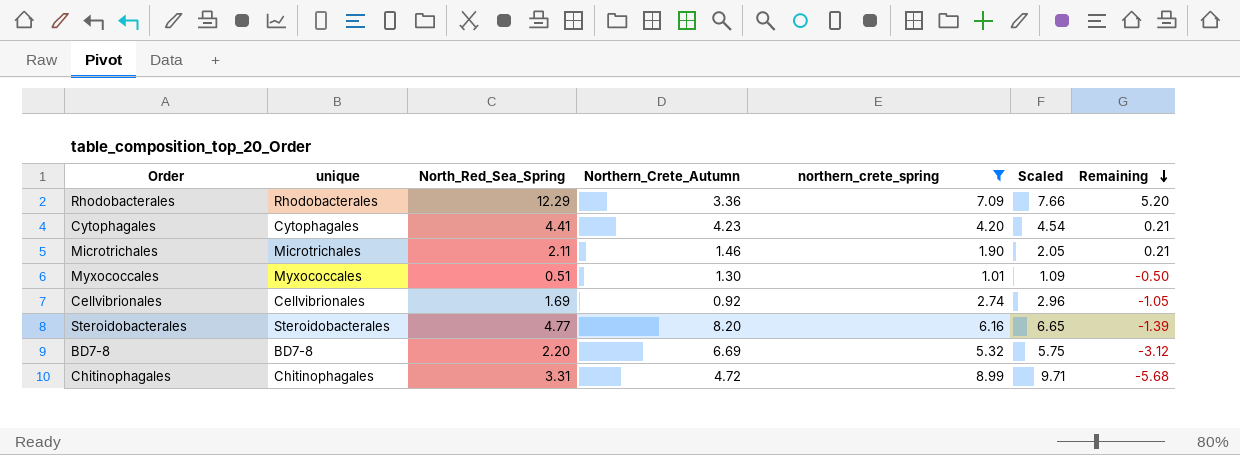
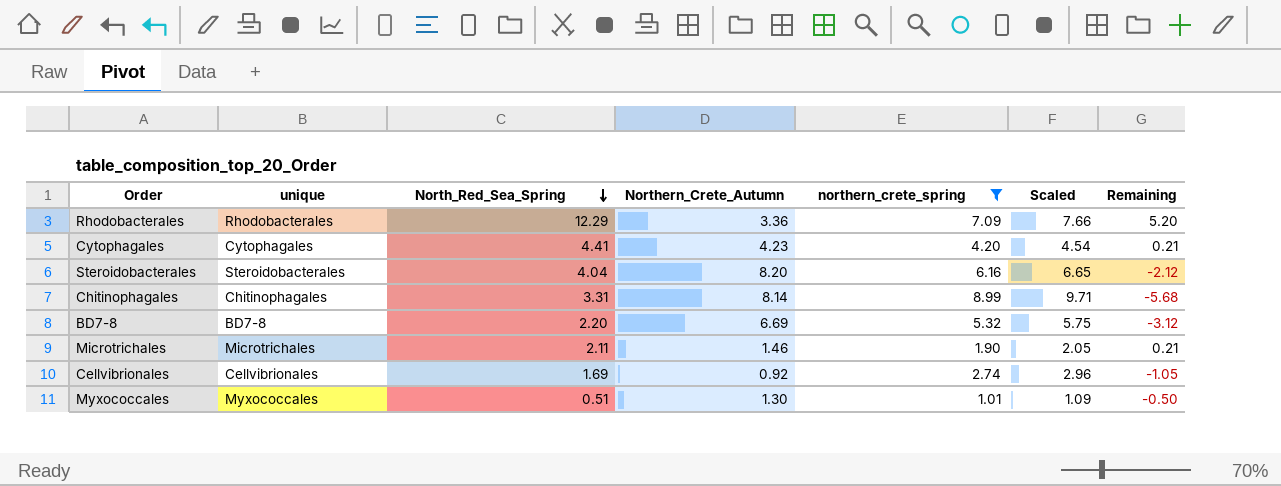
row order: Remaining descending -> North_Red_Sea_Spring descending
Steroidobacterales | North_Red_Sea_Spring: 4.77 -> 4.04
Steroidobacterales | Remaining: -1.39 -> -2.12
Chitinophagales | Northern_Crete_Autumn: 4.72 -> 8.14

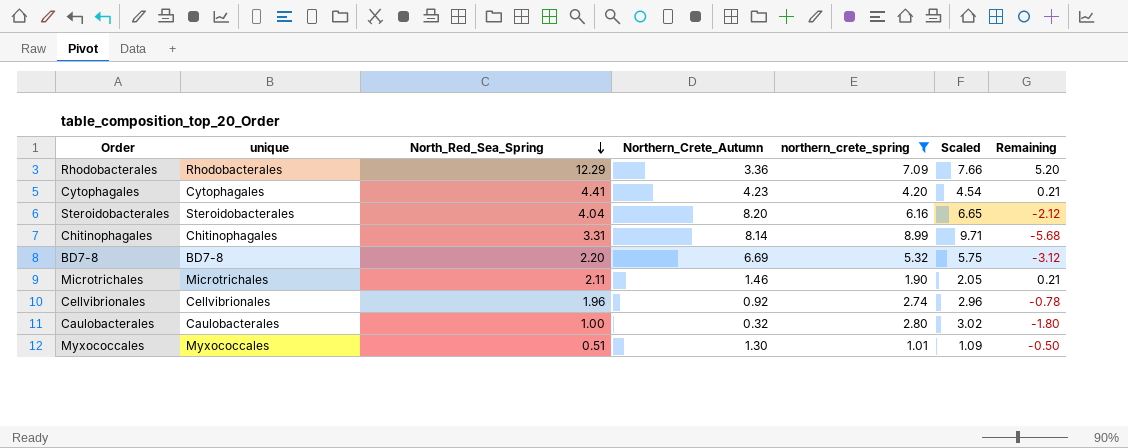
Cellvibrionales | North_Red_Sea_Spring: 1.69 -> 1.96
Cellvibrionales | Remaining: -1.05 -> -0.78
row Caulobacterales: none -> Caulobacterales | 1.00 | 0.32 | 2.80 | 3.02 | -1.80

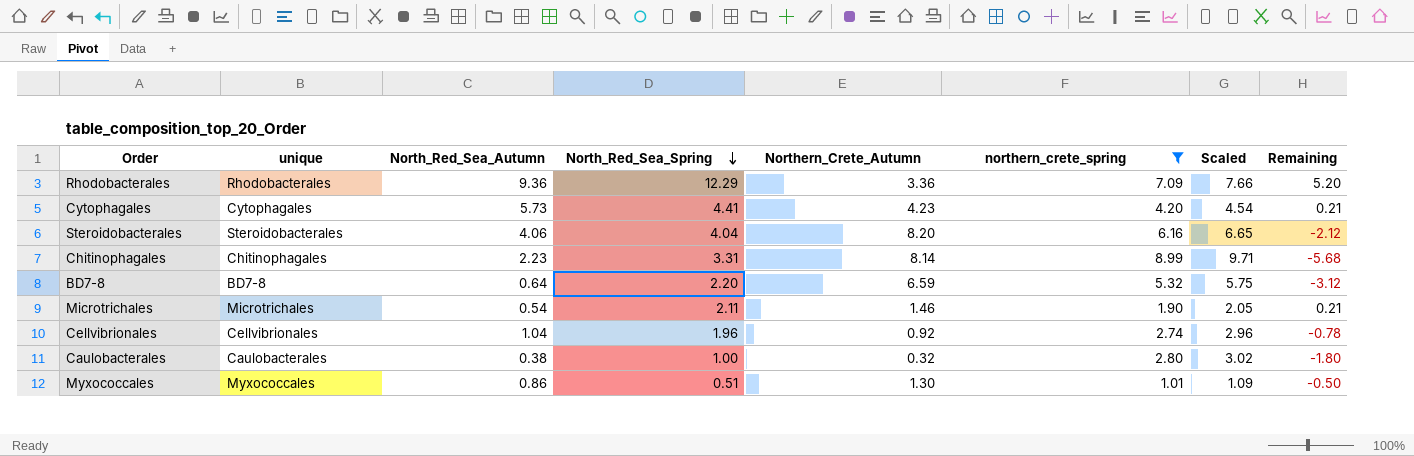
column North_Red_Sea_Autumn | position: none -> 3
BD7-8 | Northern_Crete_Autumn: 6.69 -> 6.59

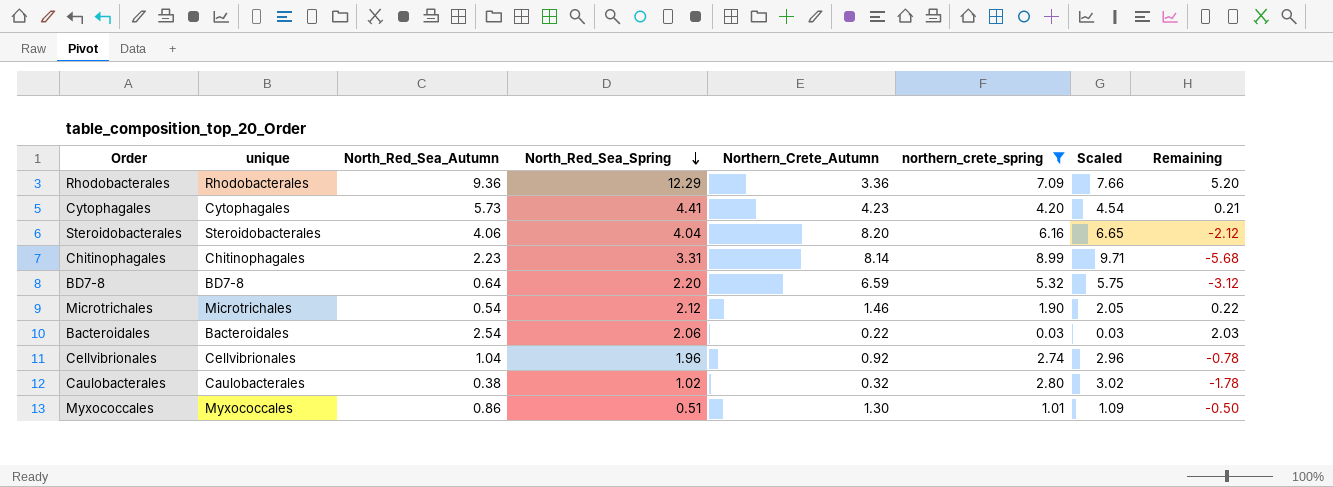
Microtrichales | North_Red_Sea_Spring: 2.11 -> 2.12
Microtrichales | Remaining: 0.21 -> 0.22
row Bacteroidales: none -> Bacteroidales | 2.54 | 2.06 | 0.22 | 0.03 | 0.03 | 2.03
Caulobacterales | North_Red_Sea_Spring: 1.00 -> 1.02
Caulobacterales | Remaining: -1.80 -> -1.78

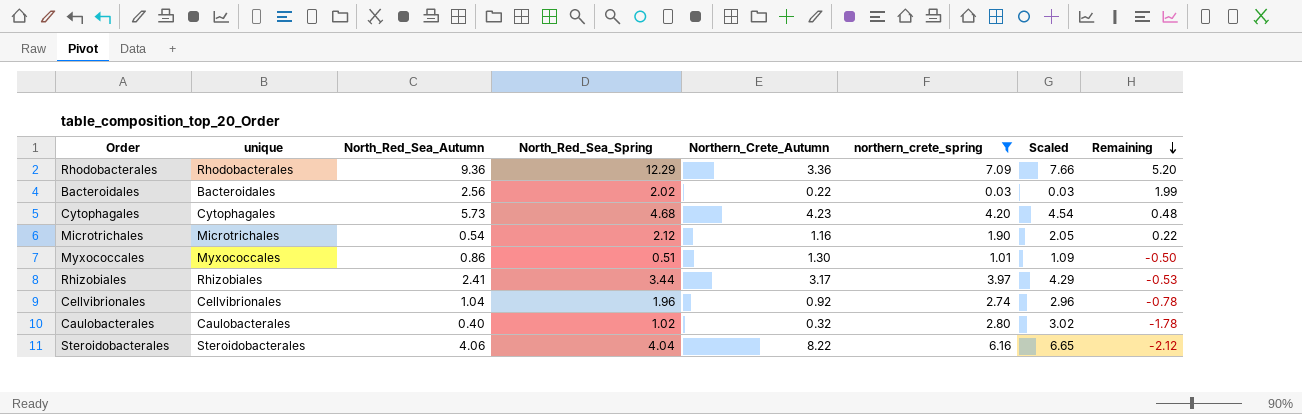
row order: North_Red_Sea_Spring descending -> Remaining descending
row Chitinophagales: Chitinophagales | 2.23 | 3.31 | 8.14 | 8.99 | 9.71 | -5.68 -> none
row BD7-8: BD7-8 | 0.64 | 2.20 | 6.59 | 5.32 | 5.75 | -3.12 -> none
Bacteroidales | North_Red_Sea_Autumn: 2.54 -> 2.56
Bacteroidales | North_Red_Sea_Spring: 2.06 -> 2.02
Bacteroidales | Remaining: 2.03 -> 1.99
Cytophagales | North_Red_Sea_Spring: 4.41 -> 4.68
Cytophagales | Remaining: 0.21 -> 0.48
Microtrichales | Northern_Crete_Autumn: 1.46 -> 1.16
row Rhizobiales: none -> Rhizobiales | 2.41 | 3.44 | 3.17 | 3.97 | 4.29 | -0.53
Caulobacterales | North_Red_Sea_Autumn: 0.38 -> 0.40
Steroidobacterales | Northern_Crete_Autumn: 8.20 -> 8.22

